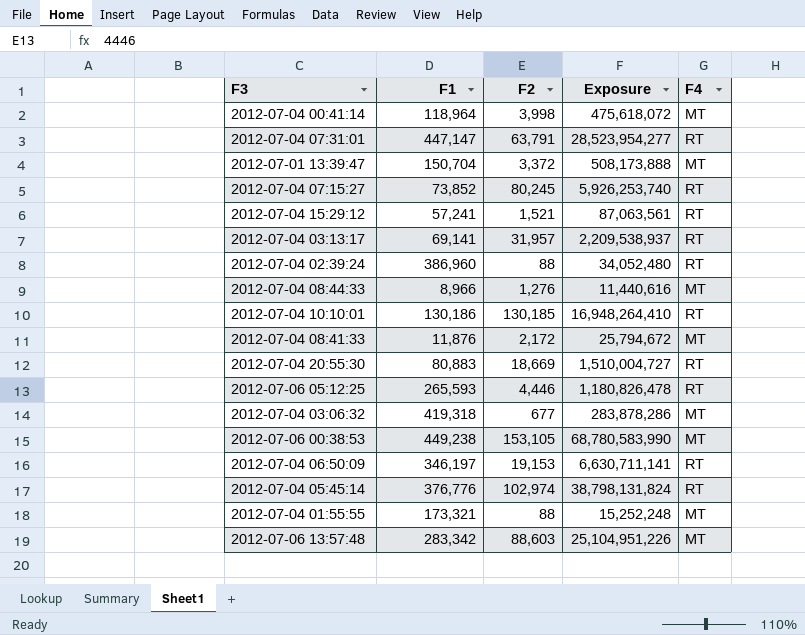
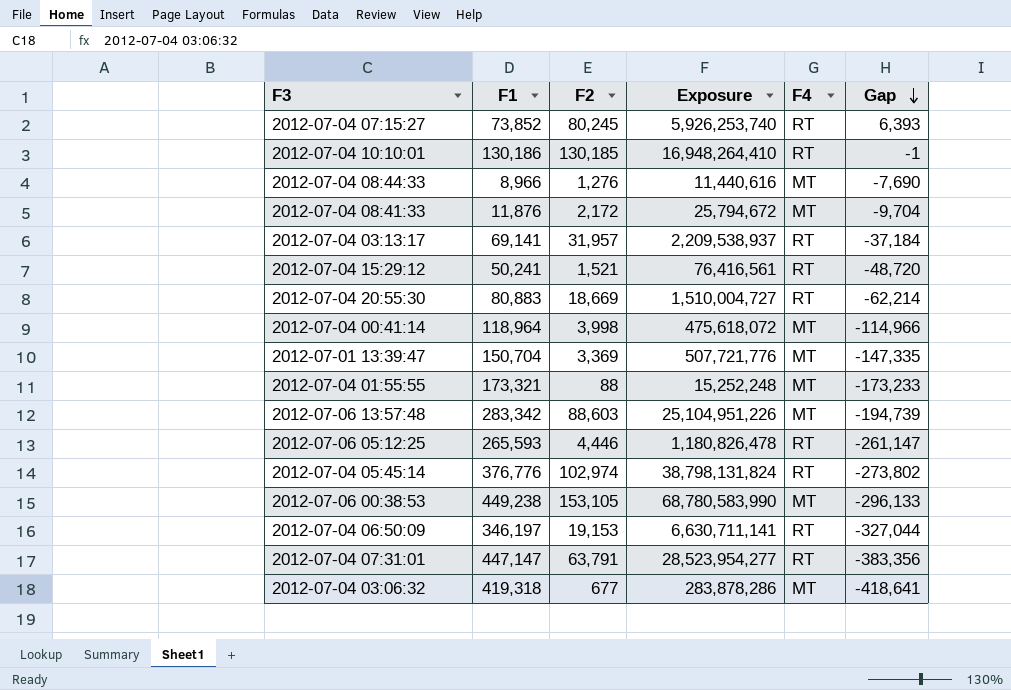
row order: none -> Gap descending
column Gap | formula: none -> [F2] - [F1]
row 2012-07-04 02:39:24: 386,960 | 88 | 34,052,480 | RT -> none
2012-07-04 15:29:12 | F1: 57,241 -> 50,241
2012-07-04 15:29:12 | Exposure: 87,063,561 -> 76,416,561
2012-07-01 13:39:47 | F2: 3,372 -> 3,369
2012-07-01 13:39:47 | Exposure: 508,173,888 -> 507,721,776

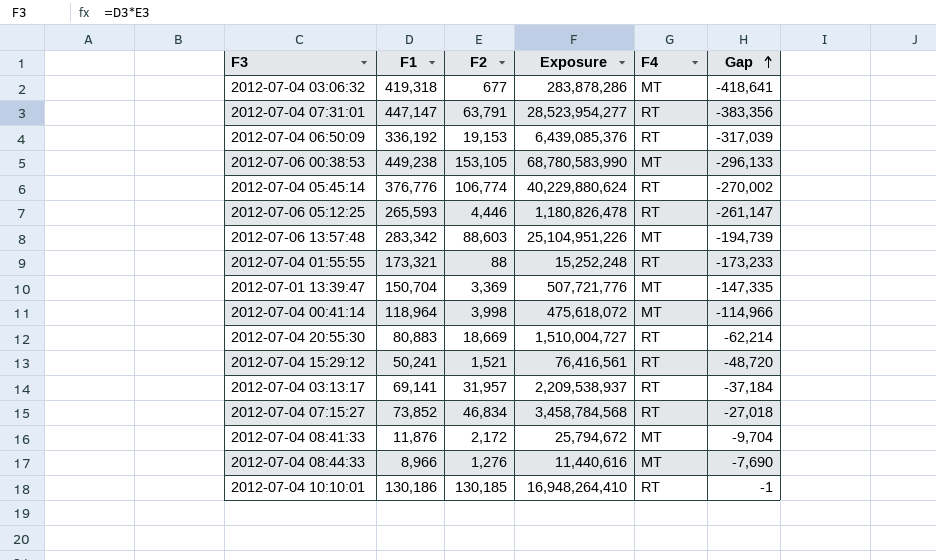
row order: Gap descending -> Gap ascending
2012-07-04 06:50:09 | F1: 346,197 -> 336,192
2012-07-04 06:50:09 | Exposure: 6,630,711,141 -> 6,439,085,376
2012-07-04 06:50:09 | Gap: -327,044 -> -317,039
2012-07-04 05:45:14 | F2: 102,974 -> 106,774
2012-07-04 05:45:14 | Exposure: 38,798,131,824 -> 40,229,880,624
2012-07-04 05:45:14 | Gap: -273,802 -> -270,002
2012-07-04 01:55:55 | F4: MT -> RT
2012-07-04 07:15:27 | F2: 80,245 -> 46,834
2012-07-04 07:15:27 | Exposure: 5,926,253,740 -> 3,458,784,568
2012-07-04 07:15:27 | Gap: 6,393 -> -27,018

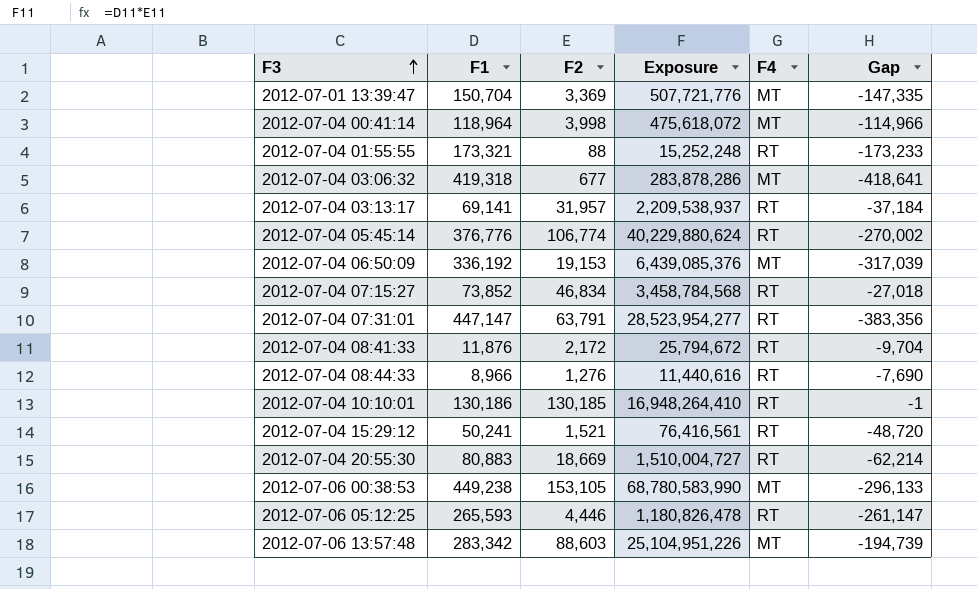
row order: Gap ascending -> F3 ascending
2012-07-04 06:50:09 | F4: RT -> MT
2012-07-04 08:41:33 | F4: MT -> RT
2012-07-04 08:44:33 | F4: MT -> RT

